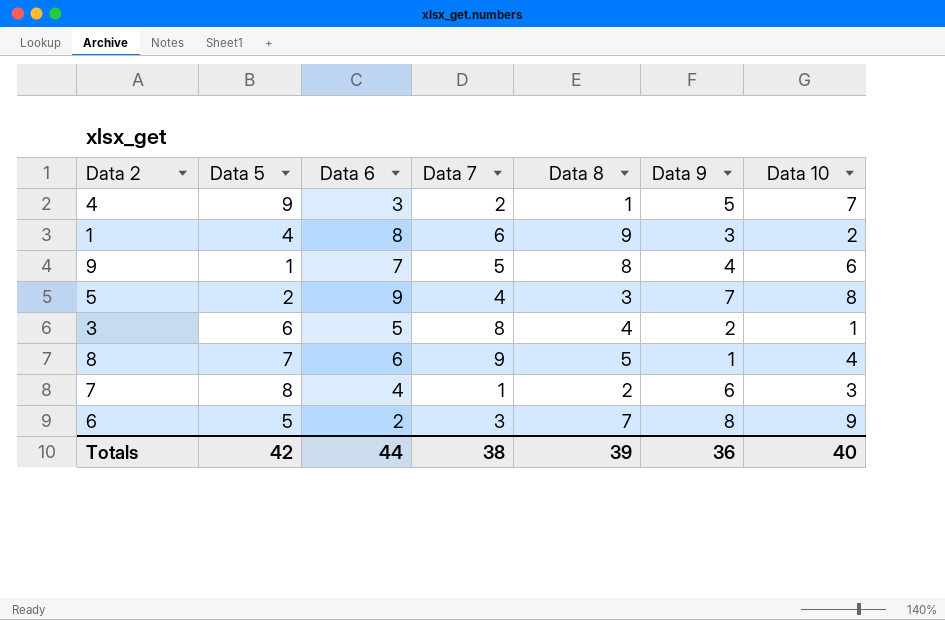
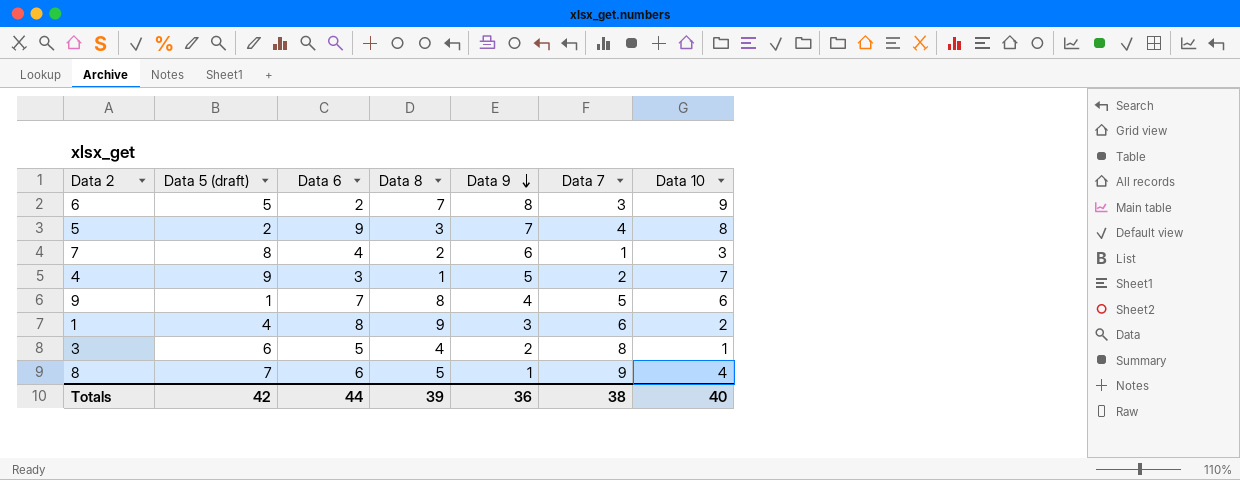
row order: none -> Data 9 descending
column name: Data 5 -> Data 5 (draft)
column Data 7 | position: 4 -> 6

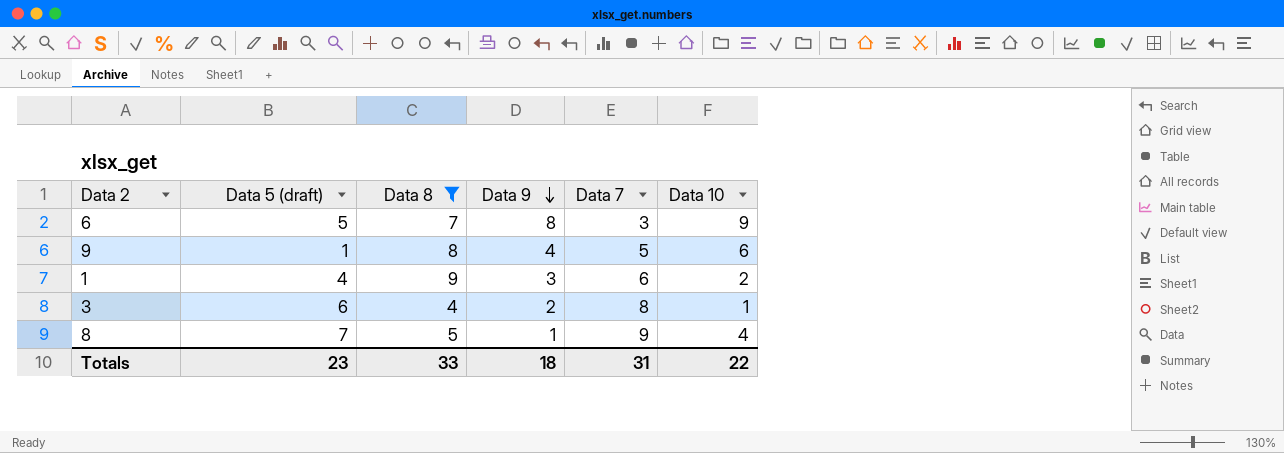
filter: none -> Data 8 >= 4
column Data 6 | position: 3 -> none
Totals | Data 5 (draft): 42 -> 23
Totals | Data 8: 39 -> 33
Totals | Data 9: 36 -> 18
Totals | Data 7: 38 -> 31
Totals | Data 10: 40 -> 22

